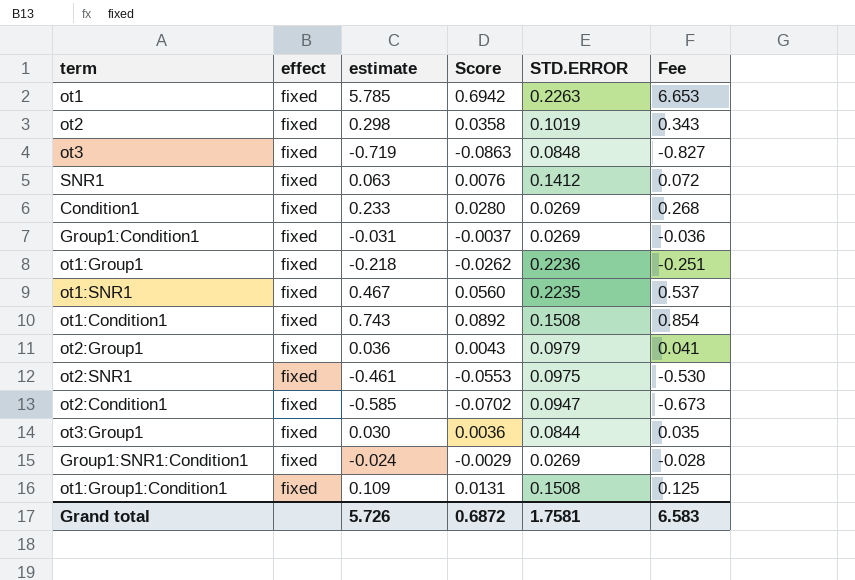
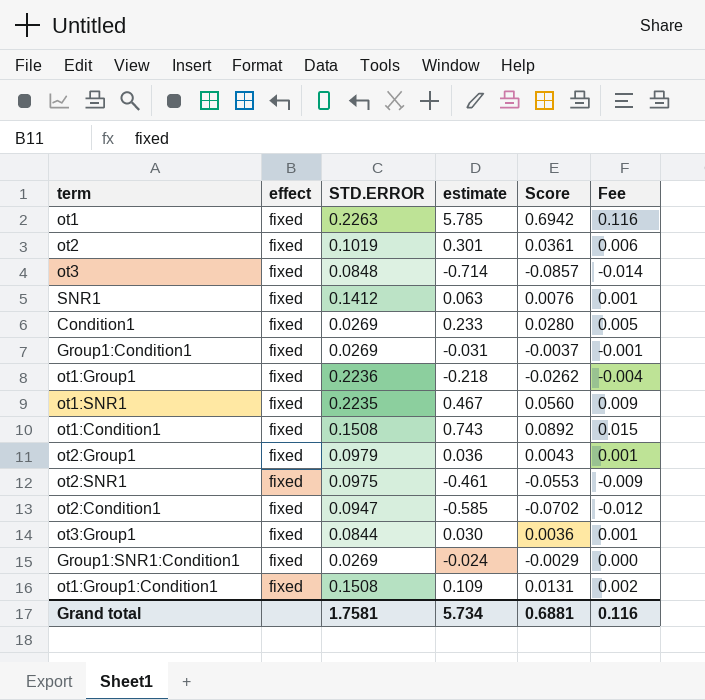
column STD.ERROR | position: 5 -> 3
column Fee | formula: [estimate] * 1.15 -> [estimate] * 0.02
ot2 | estimate: 0.298 -> 0.301
ot2 | Score: 0.0358 -> 0.0361
ot3 | estimate: -0.719 -> -0.714
ot3 | Score: -0.0863 -> -0.0857
Grand total | estimate: 5.726 -> 5.734
Grand total | Score: 0.6872 -> 0.6881
Grand total | Fee: 6.583 -> 0.116

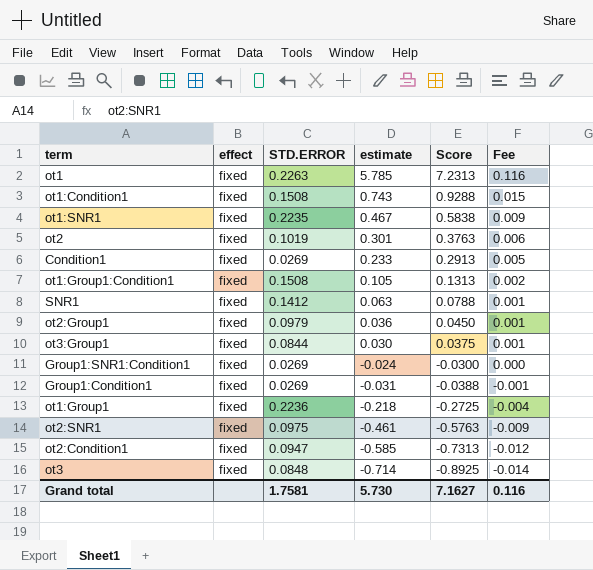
row order: none -> estimate descending
column Score | formula: [estimate] * 0.12 -> [estimate] * 1.25
ot1:Group1:Condition1 | estimate: 0.109 -> 0.105
Grand total | estimate: 5.734 -> 5.730
Grand total | Score: 0.6881 -> 7.1627

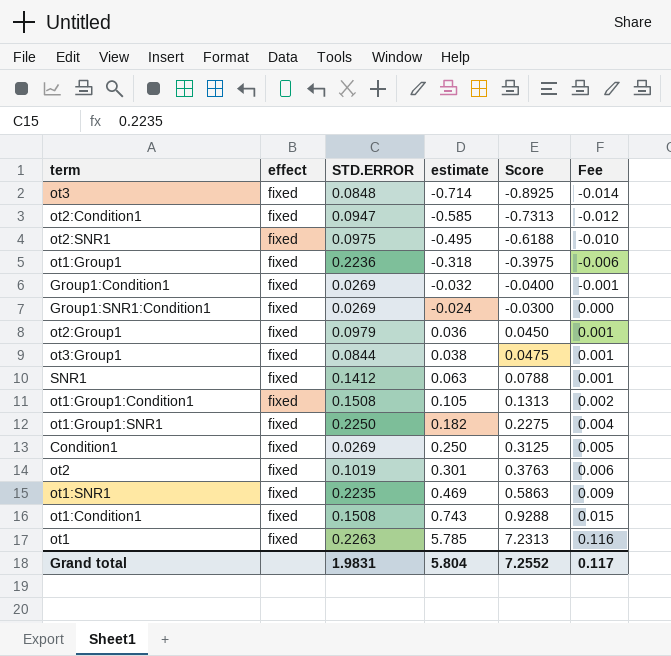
row order: estimate descending -> estimate ascending
ot2:SNR1 | estimate: -0.461 -> -0.495
ot2:SNR1 | Score: -0.5763 -> -0.6188
ot2:SNR1 | Fee: -0.009 -> -0.010
ot1:Group1 | estimate: -0.218 -> -0.318
ot1:Group1 | Score: -0.2725 -> -0.3975
ot1:Group1 | Fee: -0.004 -> -0.006
Group1:Condition1 | estimate: -0.031 -> -0.032
Group1:Condition1 | Score: -0.0388 -> -0.0400
ot3:Group1 | estimate: 0.030 -> 0.038
ot3:Group1 | Score: 0.0375 -> 0.0475
row ot1:Group1:SNR1: none -> fixed | 0.2250 | 0.182 | 0.2275 | 0.004
Condition1 | estimate: 0.233 -> 0.250
Condition1 | Score: 0.2913 -> 0.3125
ot1:SNR1 | estimate: 0.467 -> 0.469
ot1:SNR1 | Score: 0.5838 -> 0.5863
Grand total | STD.ERROR: 1.7581 -> 1.9831
Grand total | estimate: 5.730 -> 5.804
Grand total | Score: 7.1627 -> 7.2552
Grand total | Fee: 0.116 -> 0.117

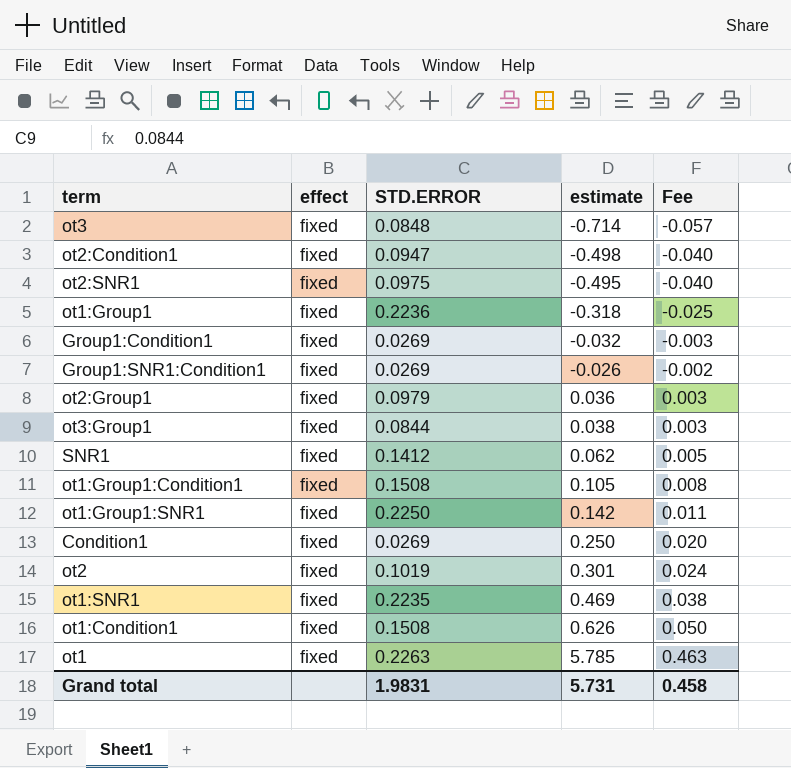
column Score | formula: [estimate] * 1.25 -> none
column Fee | formula: [estimate] * 0.02 -> [estimate] * 0.08
ot2:Condition1 | estimate: -0.585 -> -0.498
Group1:SNR1:Condition1 | estimate: -0.024 -> -0.026
SNR1 | estimate: 0.063 -> 0.062
ot1:Group1:SNR1 | estimate: 0.182 -> 0.142
ot1:Condition1 | estimate: 0.743 -> 0.626
Grand total | estimate: 5.804 -> 5.731
Grand total | Fee: 0.117 -> 0.458

